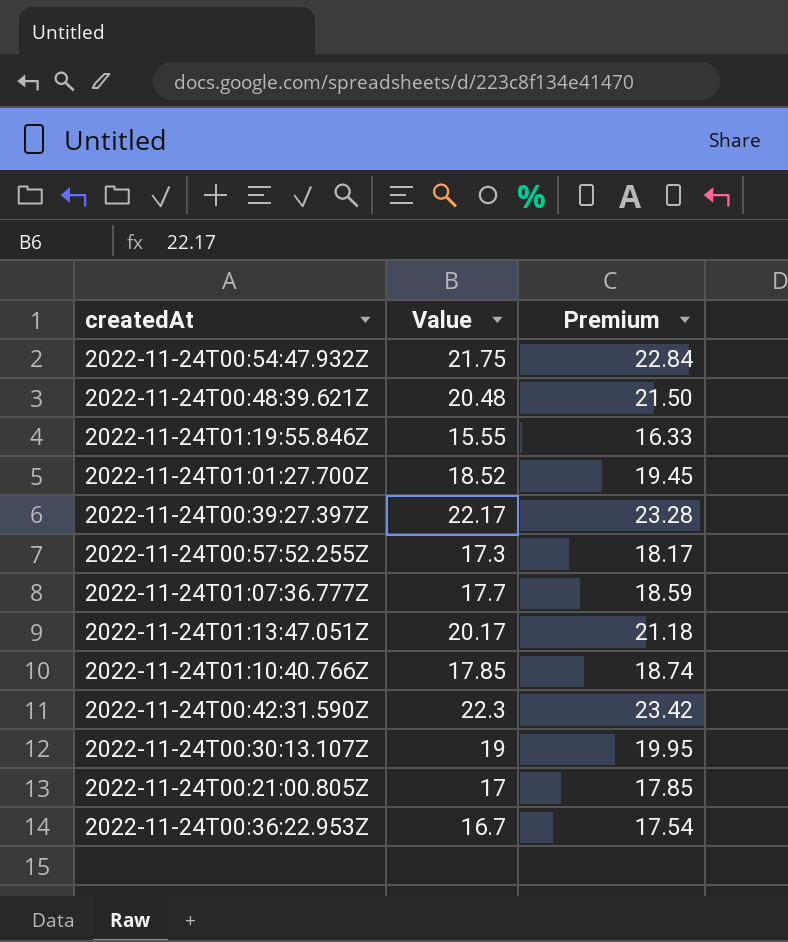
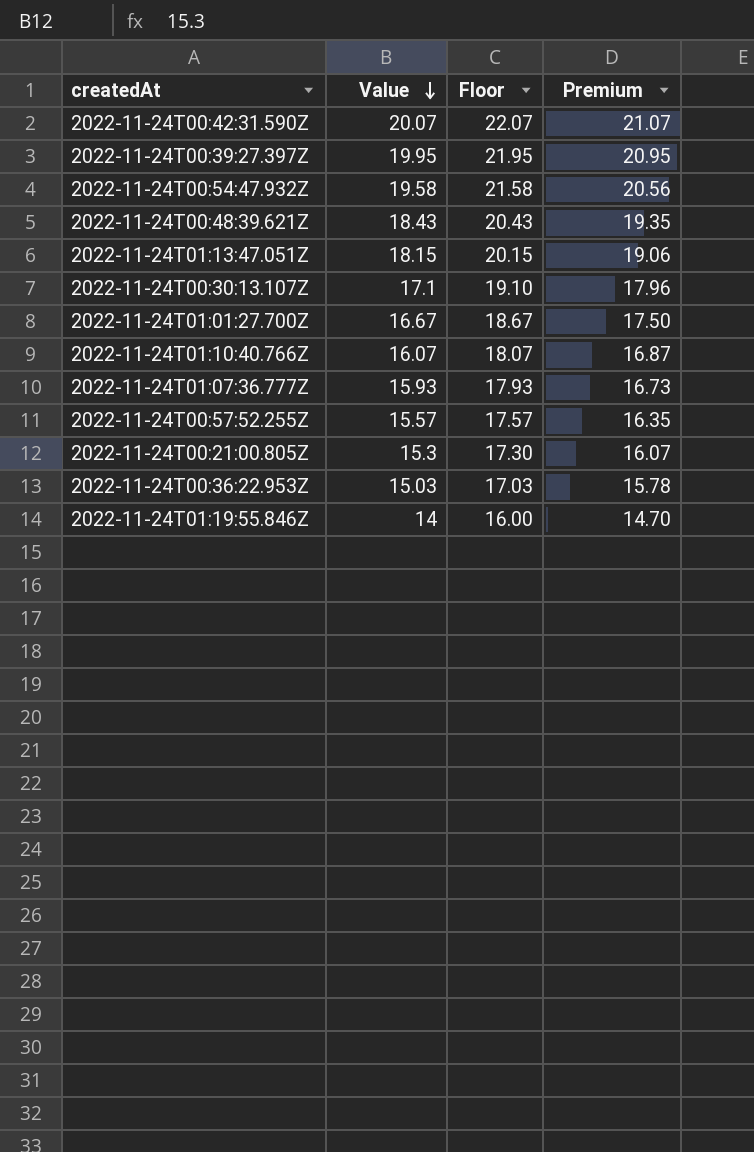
row order: none -> Value descending
column Floor | formula: none -> [Value] + 2
2022-11-24T00:42:31.590Z | Value: 22.3 -> 20.07
2022-11-24T00:42:31.590Z | Premium: 23.42 -> 21.07
2022-11-24T00:39:27.397Z | Value: 22.17 -> 19.95
2022-11-24T00:39:27.397Z | Premium: 23.28 -> 20.95
2022-11-24T00:54:47.932Z | Value: 21.75 -> 19.58
2022-11-24T00:54:47.932Z | Premium: 22.84 -> 20.56
2022-11-24T00:48:39.621Z | Value: 20.48 -> 18.43
2022-11-24T00:48:39.621Z | Premium: 21.50 -> 19.35
2022-11-24T01:13:47.051Z | Value: 20.17 -> 18.15
2022-11-24T01:13:47.051Z | Premium: 21.18 -> 19.06
2022-11-24T00:30:13.107Z | Value: 19 -> 17.1
2022-11-24T00:30:13.107Z | Premium: 19.95 -> 17.96
2022-11-24T01:01:27.700Z | Value: 18.52 -> 16.67
2022-11-24T01:01:27.700Z | Premium: 19.45 -> 17.50
2022-11-24T01:10:40.766Z | Value: 17.85 -> 16.07
2022-11-24T01:10:40.766Z | Premium: 18.74 -> 16.87
2022-11-24T01:07:36.777Z | Value: 17.7 -> 15.93
2022-11-24T01:07:36.777Z | Premium: 18.59 -> 16.73
2022-11-24T00:57:52.255Z | Value: 17.3 -> 15.57
2022-11-24T00:57:52.255Z | Premium: 18.17 -> 16.35
2022-11-24T00:21:00.805Z | Value: 17 -> 15.3
2022-11-24T00:21:00.805Z | Premium: 17.85 -> 16.07
2022-11-24T00:36:22.953Z | Value: 16.7 -> 15.03
2022-11-24T00:36:22.953Z | Premium: 17.54 -> 15.78
2022-11-24T01:19:55.846Z | Value: 15.55 -> 14
2022-11-24T01:19:55.846Z | Premium: 16.33 -> 14.70

